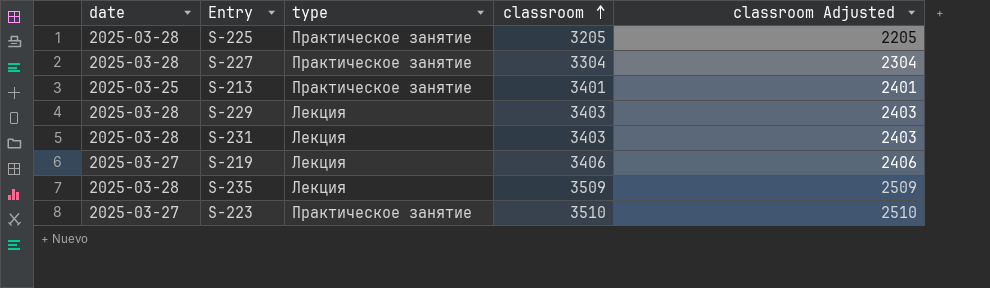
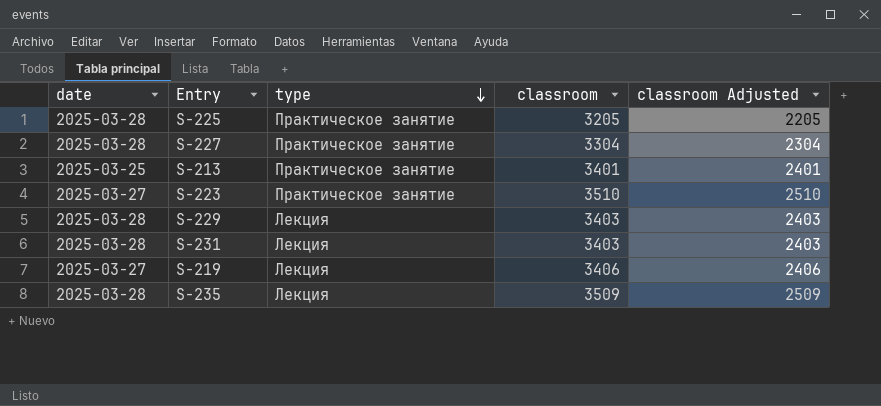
row order: classroom ascending -> type descending

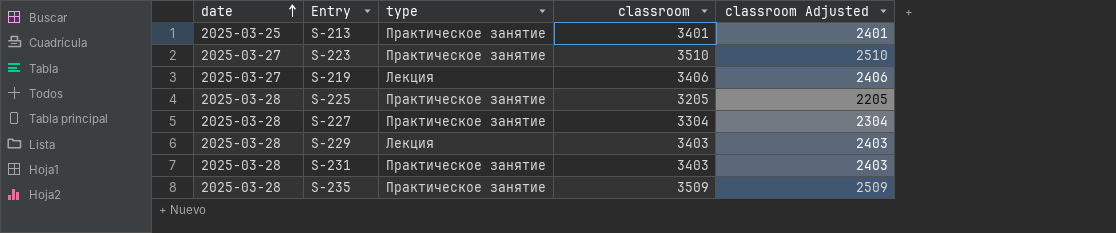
row order: type descending -> date ascending
S-231 | type: Лекция -> Практическое занятие
S-235 | type: Лекция -> Практическое занятие

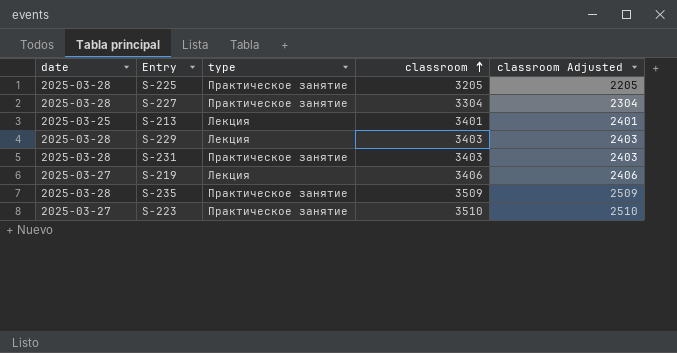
row order: date ascending -> classroom ascending
S-213 | type: Практическое занятие -> Лекция

